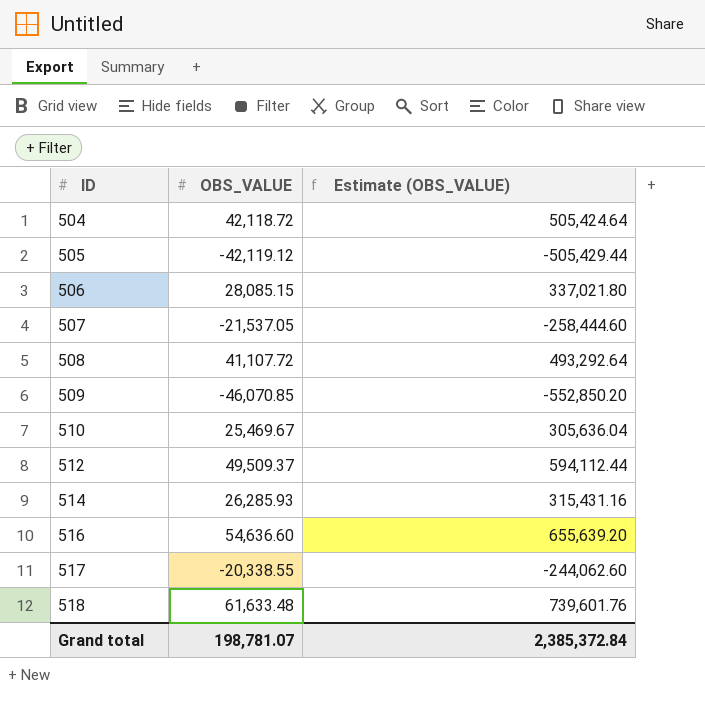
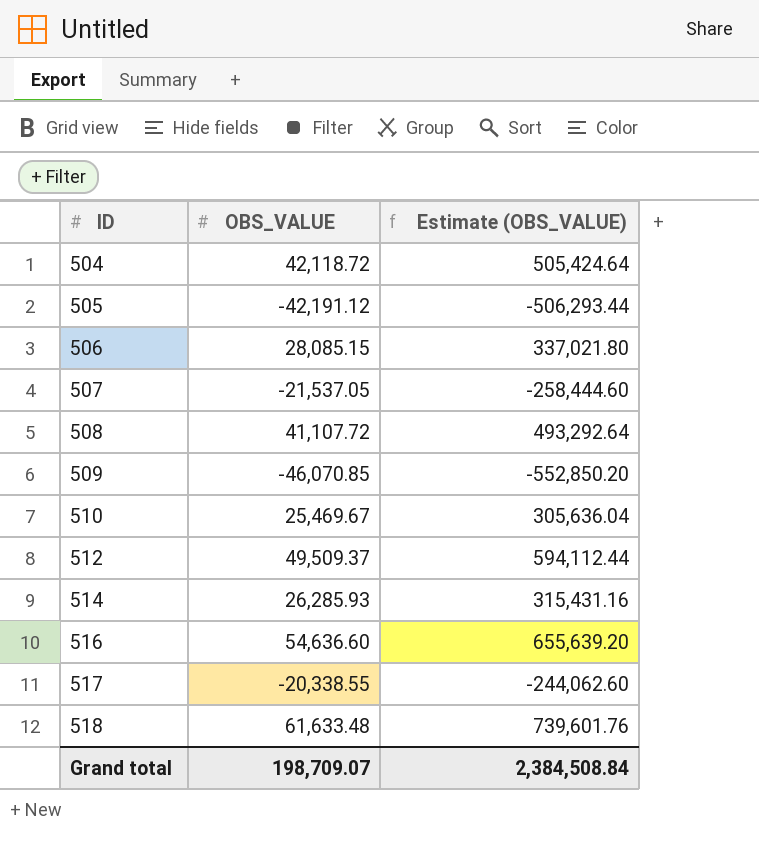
505 | OBS_VALUE: -42,119.12 -> -42,191.12
505 | Estimate (OBS_VALUE): -505,429.44 -> -506,293.44
Grand total | OBS_VALUE: 198,781.07 -> 198,709.07
Grand total | Estimate (OBS_VALUE): 2,385,372.84 -> 2,384,508.84

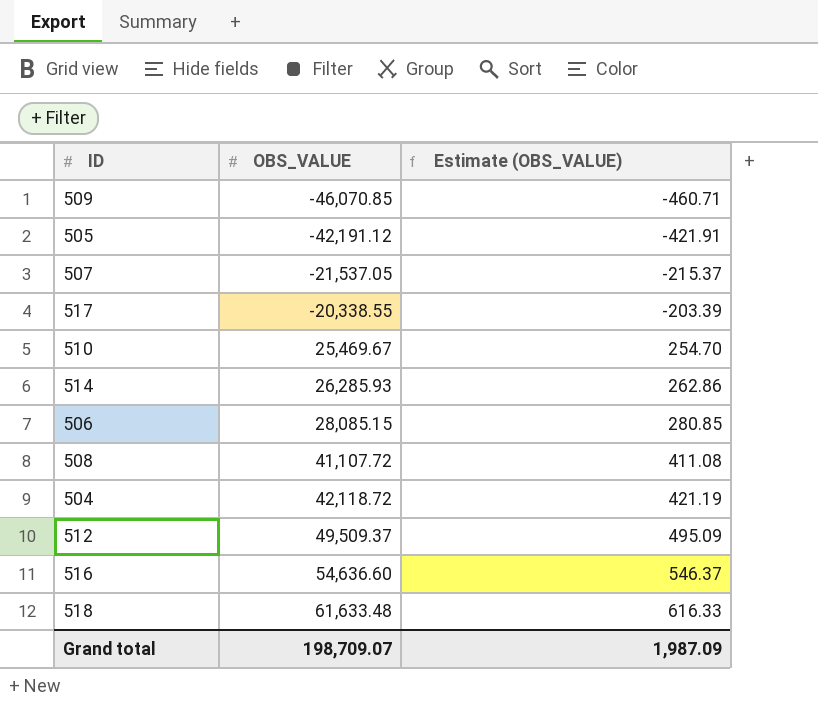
row order: ID ascending -> OBS_VALUE ascending
column Estimate (OBS_VALUE) | formula: [OBS_VALUE] * 12 -> [OBS_VALUE] * 0.01
Grand total | Estimate (OBS_VALUE): 2,384,508.84 -> 1,987.09

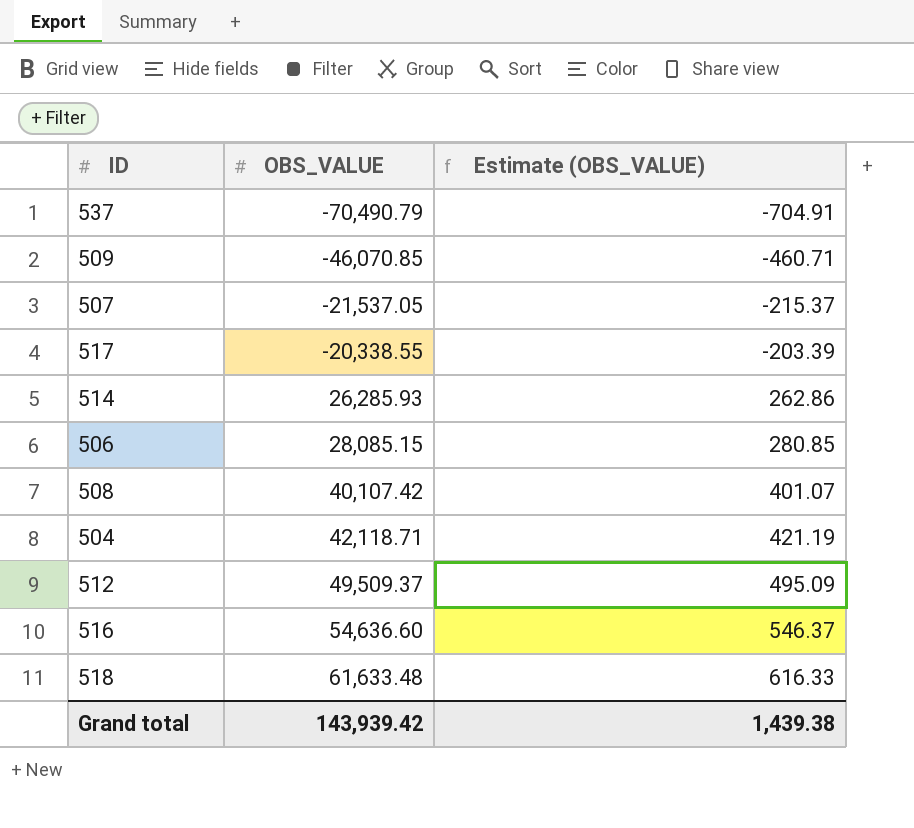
row 505: -42,191.12 | -421.91 -> none
row 510: 25,469.67 | 254.70 -> none
row 537: none -> -70,490.79 | -704.91
508 | OBS_VALUE: 41,107.72 -> 40,107.42
508 | Estimate (OBS_VALUE): 411.08 -> 401.07
504 | OBS_VALUE: 42,118.72 -> 42,118.71
Grand total | OBS_VALUE: 198,709.07 -> 143,939.42
Grand total | Estimate (OBS_VALUE): 1,987.09 -> 1,439.38

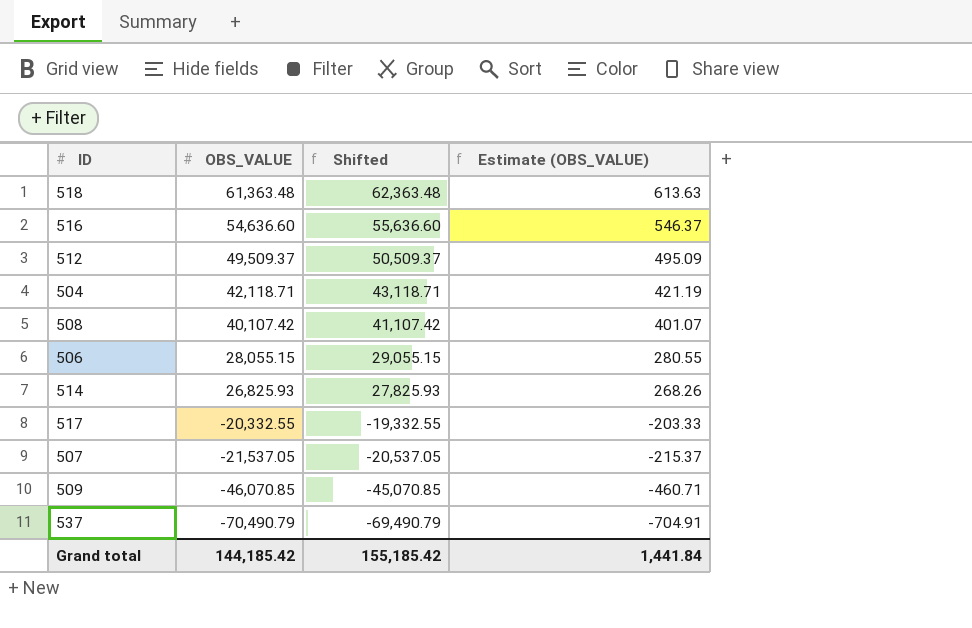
row order: OBS_VALUE ascending -> OBS_VALUE descending
column Shifted | formula: none -> [OBS_VALUE] + 1000
518 | OBS_VALUE: 61,633.48 -> 61,363.48
518 | Estimate (OBS_VALUE): 616.33 -> 613.63
506 | OBS_VALUE: 28,085.15 -> 28,055.15
506 | Estimate (OBS_VALUE): 280.85 -> 280.55
514 | OBS_VALUE: 26,285.93 -> 26,825.93
514 | Estimate (OBS_VALUE): 262.86 -> 268.26
517 | OBS_VALUE: -20,338.55 -> -20,332.55
517 | Estimate (OBS_VALUE): -203.39 -> -203.33
Grand total | OBS_VALUE: 143,939.42 -> 144,185.42
Grand total | Estimate (OBS_VALUE): 1,439.38 -> 1,441.84

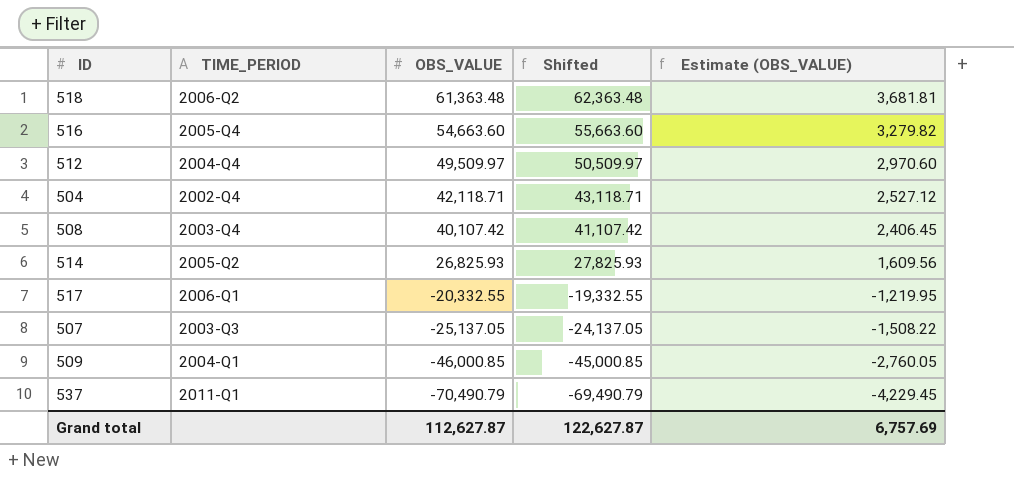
column TIME_PERIOD | position: none -> 2
column Estimate (OBS_VALUE) | formula: [OBS_VALUE] * 0.01 -> [OBS_VALUE] * 0.06
row 506: 28,055.15 | 29,055.15 | 280.55 -> none
516 | OBS_VALUE: 54,636.60 -> 54,663.60
516 | Shifted: 55,636.60 -> 55,663.60
512 | OBS_VALUE: 49,509.37 -> 49,509.97
512 | Shifted: 50,509.37 -> 50,509.97
507 | OBS_VALUE: -21,537.05 -> -25,137.05
507 | Shifted: -20,537.05 -> -24,137.05
509 | OBS_VALUE: -46,070.85 -> -46,000.85
509 | Shifted: -45,070.85 -> -45,000.85
Grand total | OBS_VALUE: 144,185.42 -> 112,627.87
Grand total | Shifted: 155,185.42 -> 122,627.87
Grand total | Estimate (OBS_VALUE): 1,441.84 -> 6,757.69

